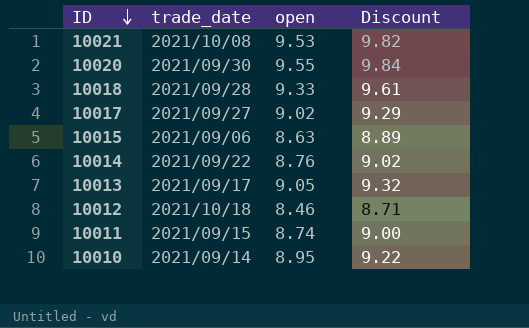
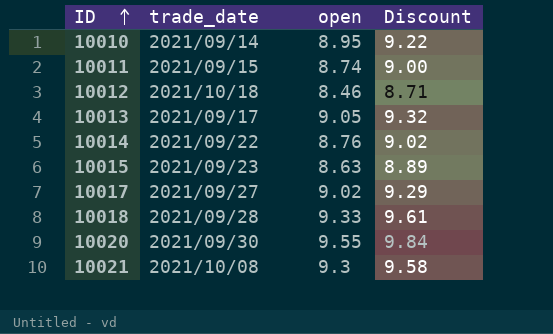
row order: ID descending -> ID ascending
10015 | trade_date: 2021/09/06 -> 2021/09/23
10021 | open: 9.53 -> 9.3
10021 | Discount: 9.82 -> 9.58

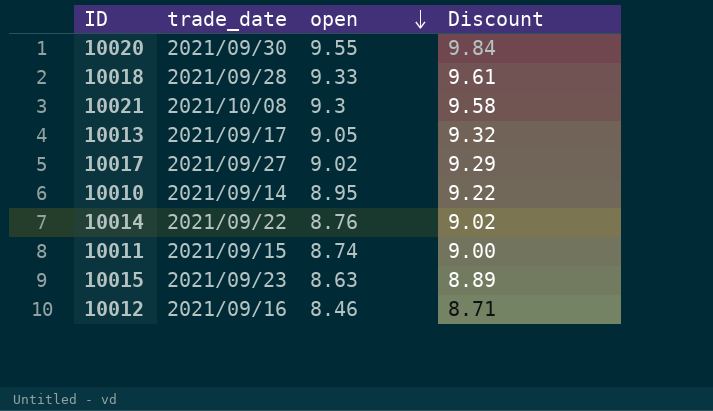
row order: ID ascending -> open descending
10012 | trade_date: 2021/10/18 -> 2021/09/16

